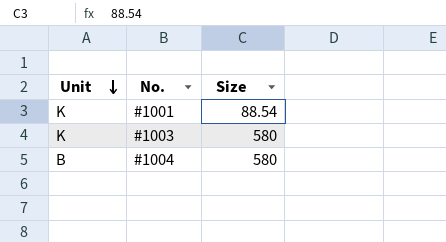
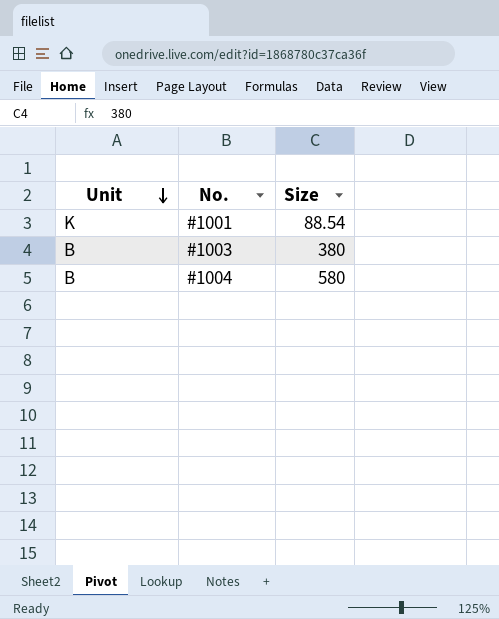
#1003 | Unit: K -> B
#1003 | Size: 580 -> 380

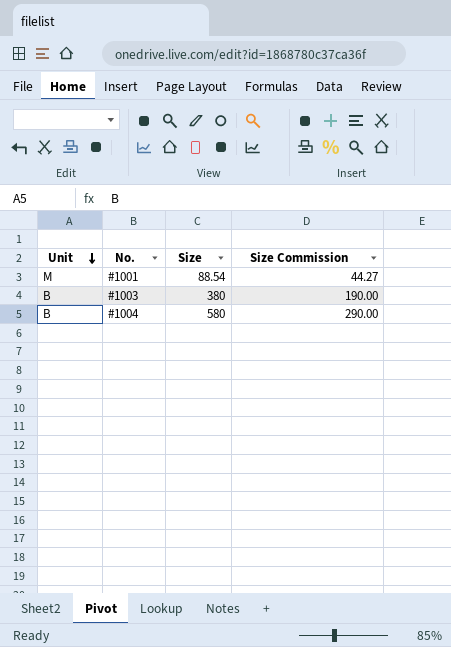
column Size Commission | formula: none -> [Size] * 0.5
#1001 | Unit: K -> M

